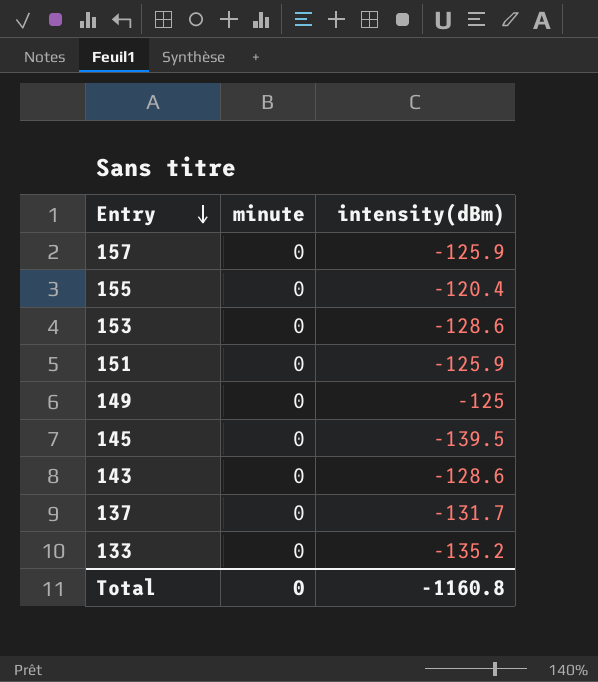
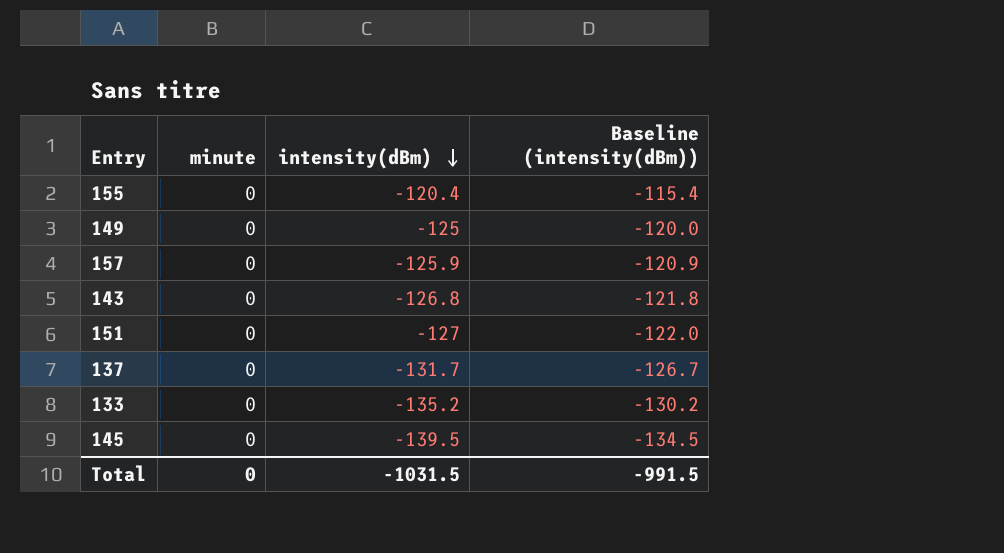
row order: Entry descending -> intensity(dBm) descending
column Baseline (intensity(dBm)) | formula: none -> [intensity(dBm)] + 5
row 153: 0 | -128.6 -> none
143 | intensity(dBm): -128.6 -> -126.8
151 | intensity(dBm): -125.9 -> -127
Total | intensity(dBm): -1160.8 -> -1031.5

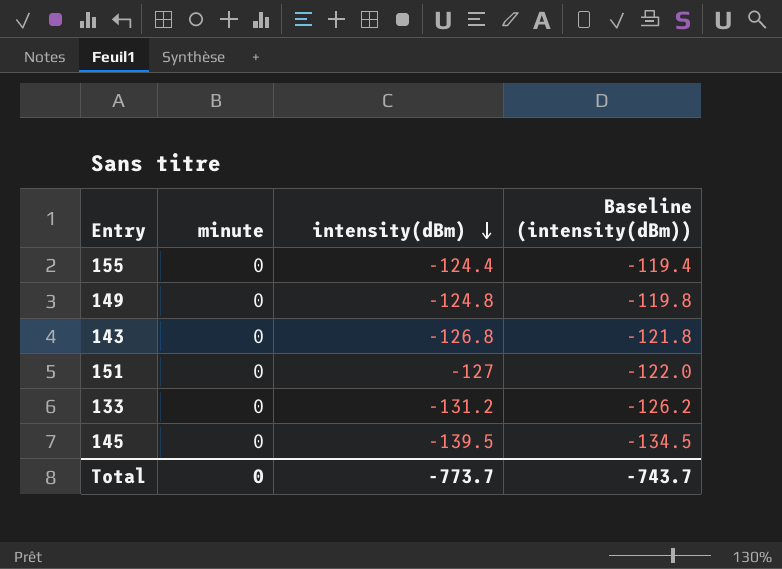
row 157: 0 | -125.9 | -120.9 -> none
row 137: 0 | -131.7 | -126.7 -> none
155 | intensity(dBm): -120.4 -> -124.4
155 | Baseline (intensity(dBm)): -115.4 -> -119.4
149 | intensity(dBm): -125 -> -124.8
149 | Baseline (intensity(dBm)): -120.0 -> -119.8
133 | intensity(dBm): -135.2 -> -131.2
133 | Baseline (intensity(dBm)): -130.2 -> -126.2
Total | intensity(dBm): -1031.5 -> -773.7
Total | Baseline (intensity(dBm)): -991.5 -> -743.7

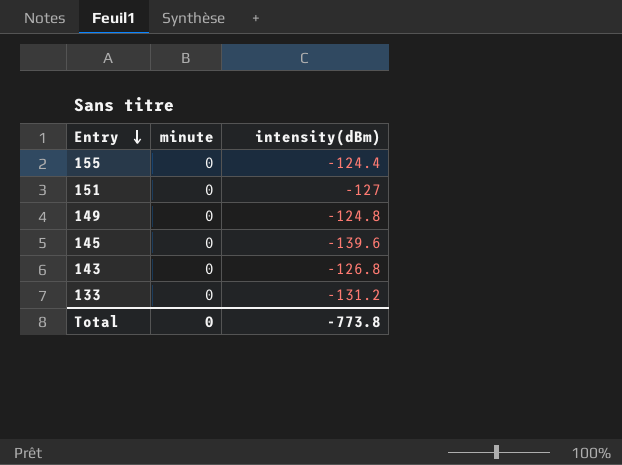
row order: intensity(dBm) descending -> Entry descending
column Baseline (intensity(dBm)) | formula: [intensity(dBm)] + 5 -> none
145 | intensity(dBm): -139.5 -> -139.6
Total | intensity(dBm): -773.7 -> -773.8

